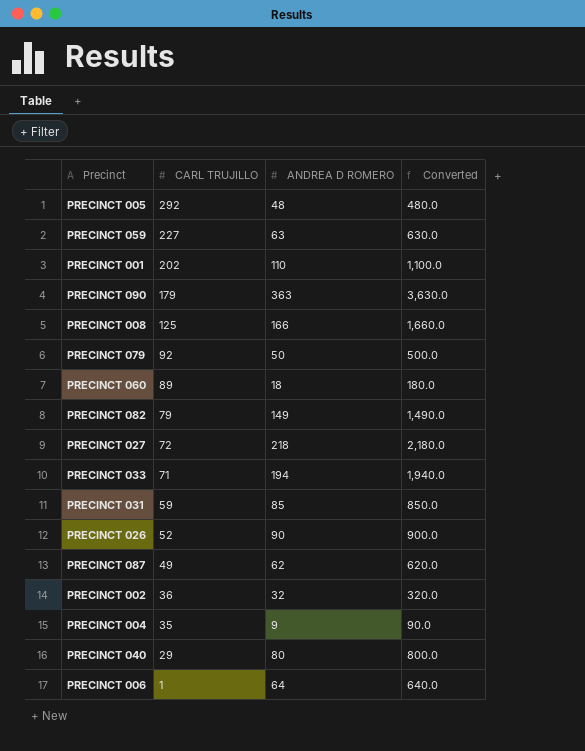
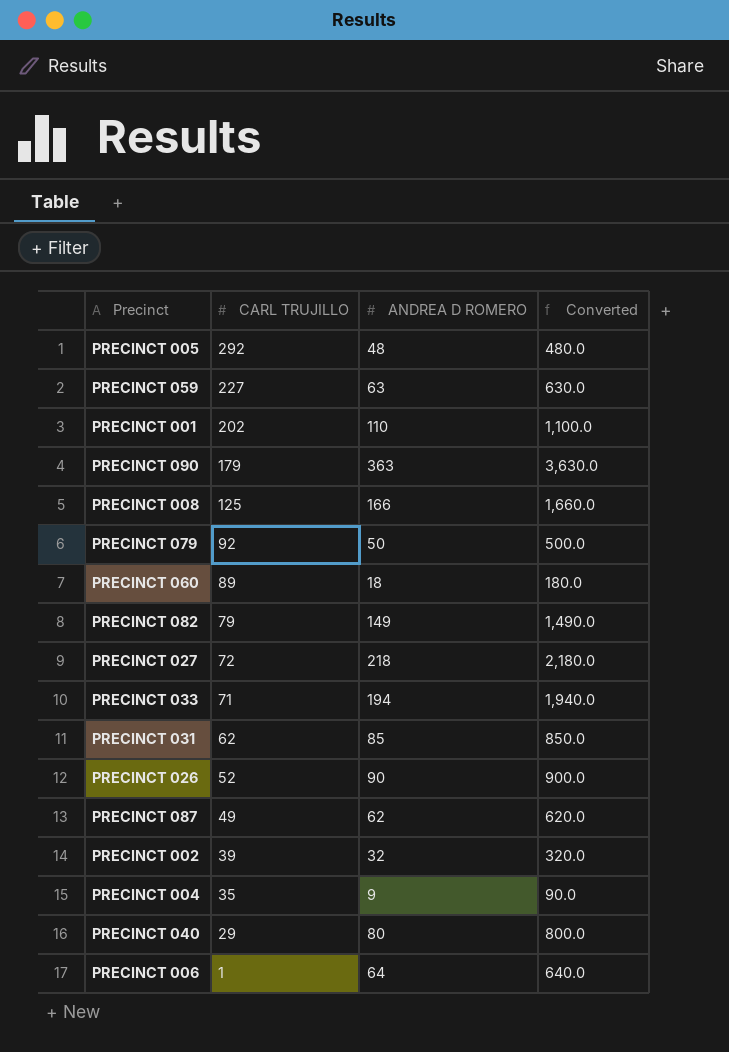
PRECINCT 031 | CARL TRUJILLO: 59 -> 62
PRECINCT 002 | CARL TRUJILLO: 36 -> 39

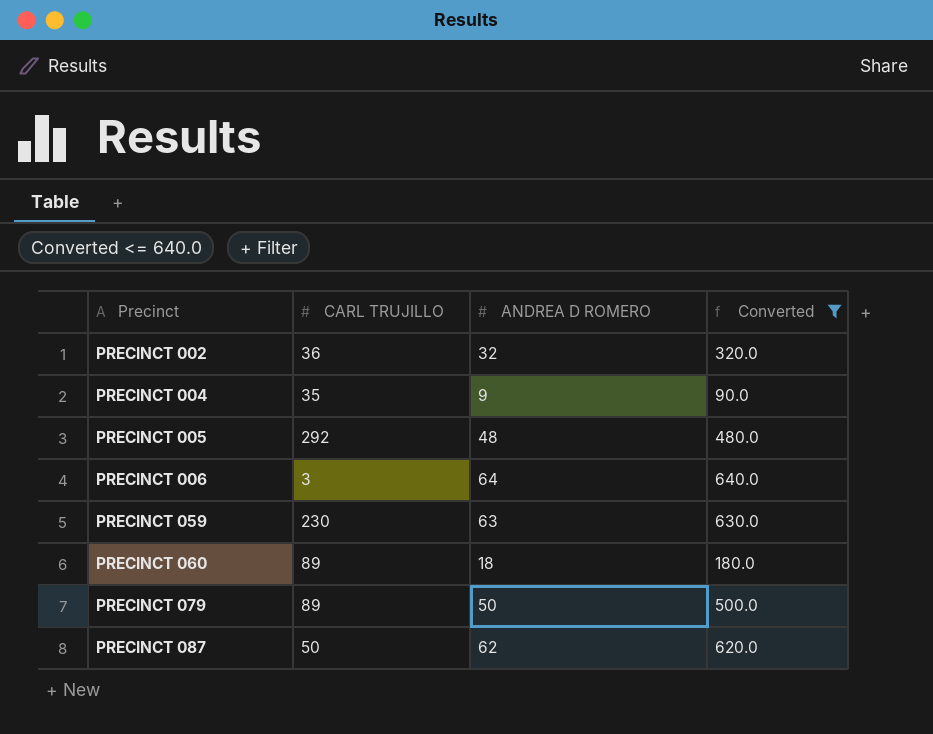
filter: none -> Converted <= 640.0
row order: CARL TRUJILLO descending -> Precinct ascending
PRECINCT 002 | CARL TRUJILLO: 39 -> 36
PRECINCT 006 | CARL TRUJILLO: 1 -> 3
PRECINCT 059 | CARL TRUJILLO: 227 -> 230
PRECINCT 079 | CARL TRUJILLO: 92 -> 89
PRECINCT 087 | CARL TRUJILLO: 49 -> 50

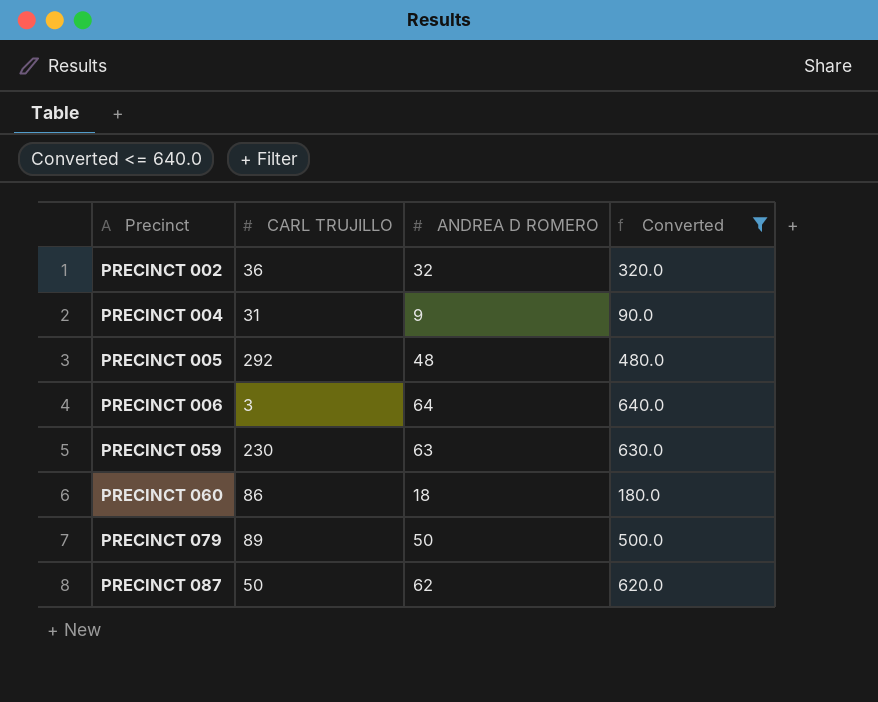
PRECINCT 004 | CARL TRUJILLO: 35 -> 31
PRECINCT 060 | CARL TRUJILLO: 89 -> 86

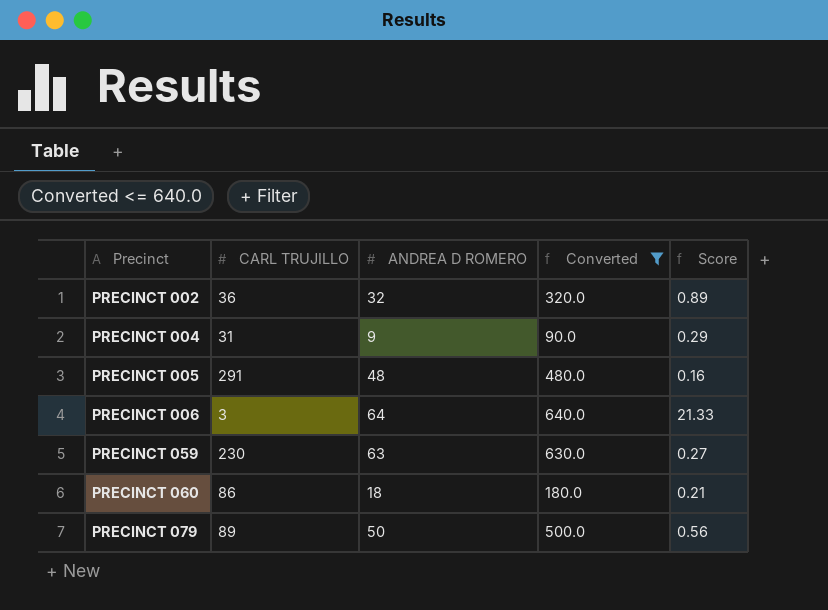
column Score | formula: none -> [ANDREA D ROMERO] / [CARL TRUJILLO]
row PRECINCT 087: 50 | 62 | 620.0 -> none
PRECINCT 005 | CARL TRUJILLO: 292 -> 291

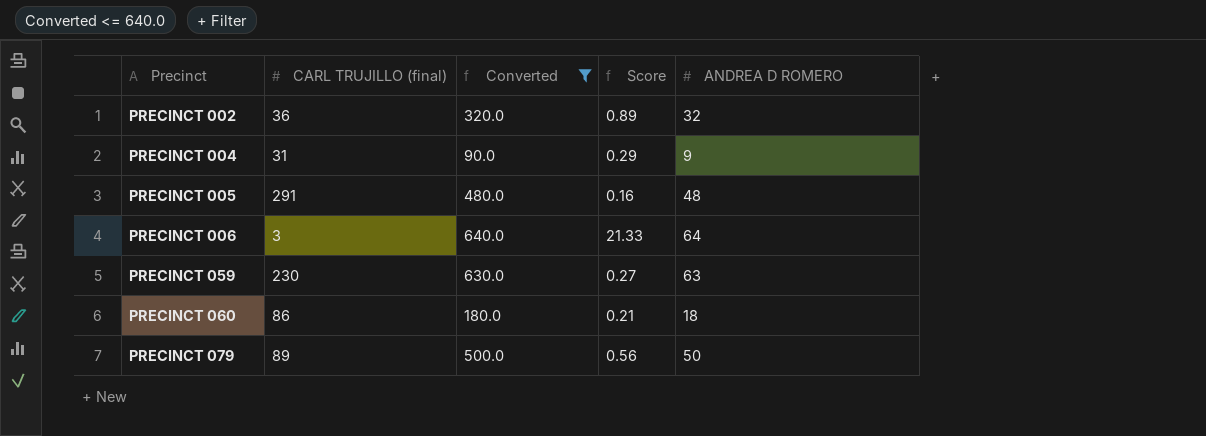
column name: CARL TRUJILLO -> CARL TRUJILLO (final)
column ANDREA D ROMERO | position: 3 -> 5

